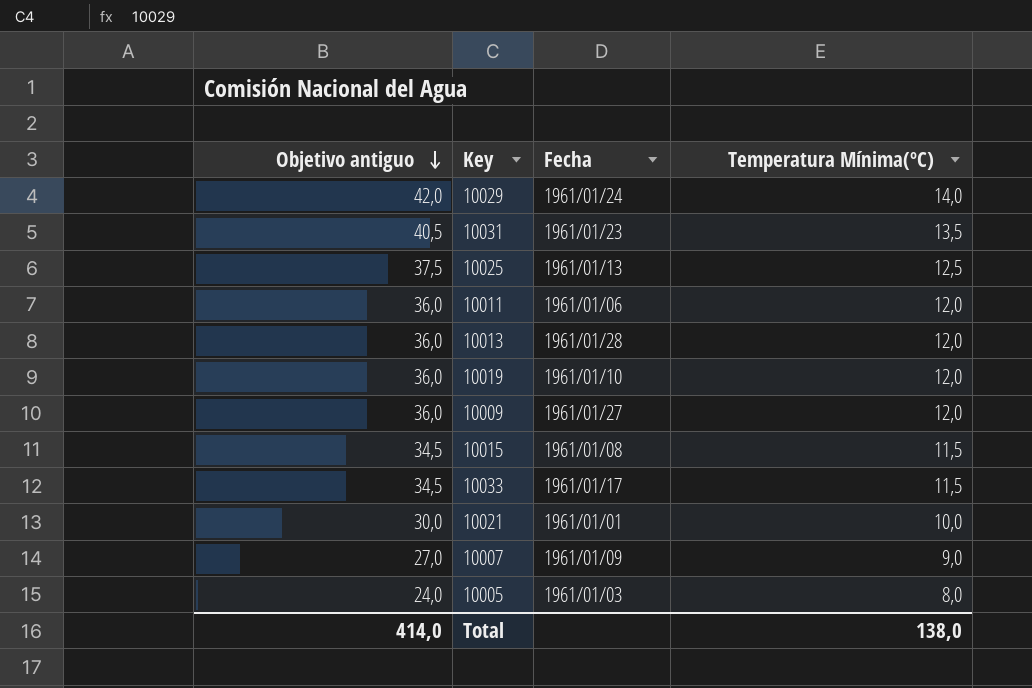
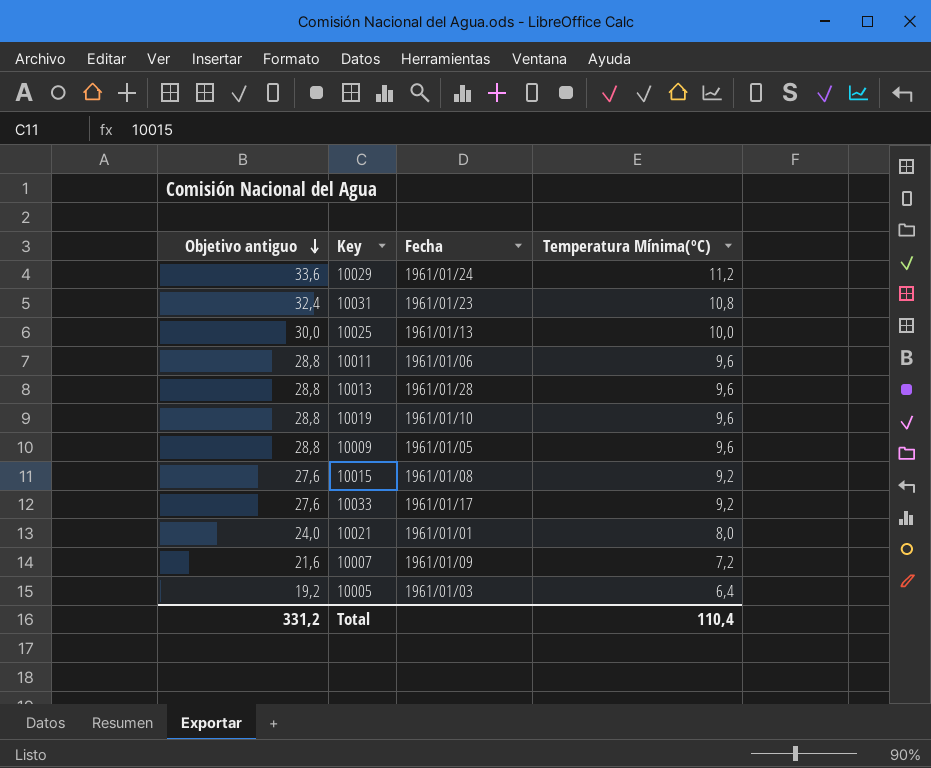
10029 | Objetivo antiguo: 42,0 -> 33,6
10029 | Temperatura Mínima(ºC): 14,0 -> 11,2
10031 | Objetivo antiguo: 40,5 -> 32,4
10031 | Temperatura Mínima(ºC): 13,5 -> 10,8
10025 | Objetivo antiguo: 37,5 -> 30,0
10025 | Temperatura Mínima(ºC): 12,5 -> 10,0
10011 | Objetivo antiguo: 36,0 -> 28,8
10011 | Temperatura Mínima(ºC): 12,0 -> 9,6
10013 | Objetivo antiguo: 36,0 -> 28,8
10013 | Temperatura Mínima(ºC): 12,0 -> 9,6
10019 | Objetivo antiguo: 36,0 -> 28,8
10019 | Temperatura Mínima(ºC): 12,0 -> 9,6
10009 | Objetivo antiguo: 36,0 -> 28,8
10009 | Fecha: 1961/01/27 -> 1961/01/05
10009 | Temperatura Mínima(ºC): 12,0 -> 9,6
10015 | Objetivo antiguo: 34,5 -> 27,6
10015 | Temperatura Mínima(ºC): 11,5 -> 9,2
10033 | Objetivo antiguo: 34,5 -> 27,6
10033 | Temperatura Mínima(ºC): 11,5 -> 9,2
10021 | Objetivo antiguo: 30,0 -> 24,0
10021 | Temperatura Mínima(ºC): 10,0 -> 8,0
10007 | Objetivo antiguo: 27,0 -> 21,6
10007 | Temperatura Mínima(ºC): 9,0 -> 7,2
10005 | Objetivo antiguo: 24,0 -> 19,2
10005 | Temperatura Mínima(ºC): 8,0 -> 6,4
Total | Objetivo antiguo: 414,0 -> 331,2
Total | Temperatura Mínima(ºC): 138,0 -> 110,4

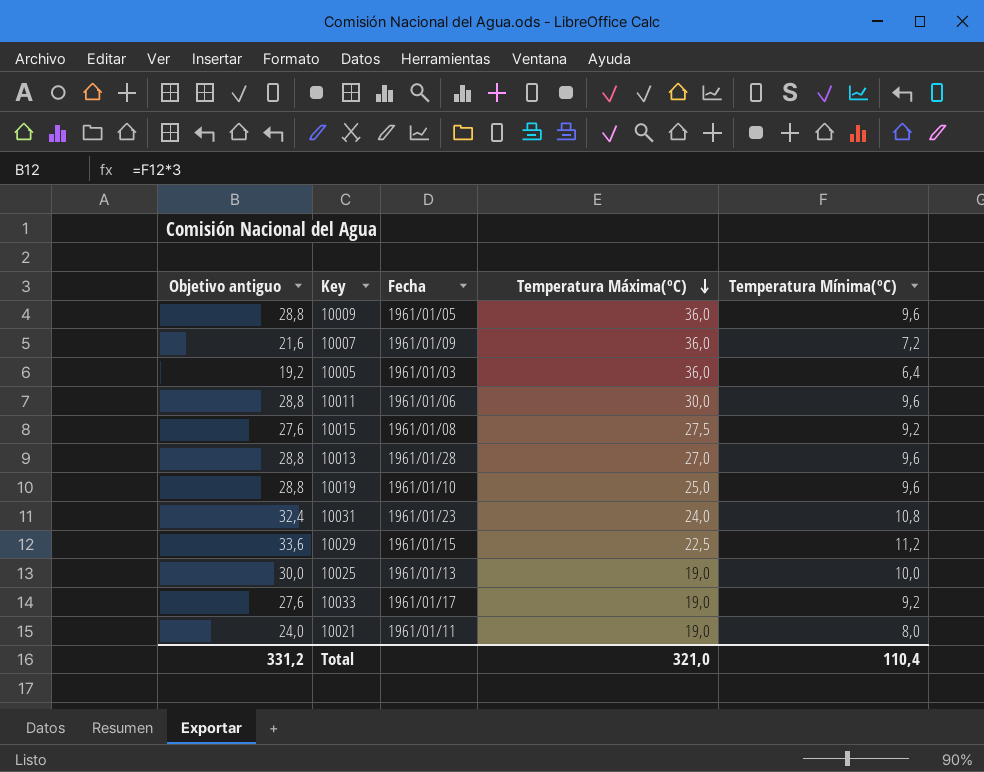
row order: Objetivo antiguo descending -> Temperatura Máxima(ºC) descending
column Temperatura Máxima(ºC) | position: none -> 4
10029 | Fecha: 1961/01/24 -> 1961/01/15
10021 | Fecha: 1961/01/01 -> 1961/01/11

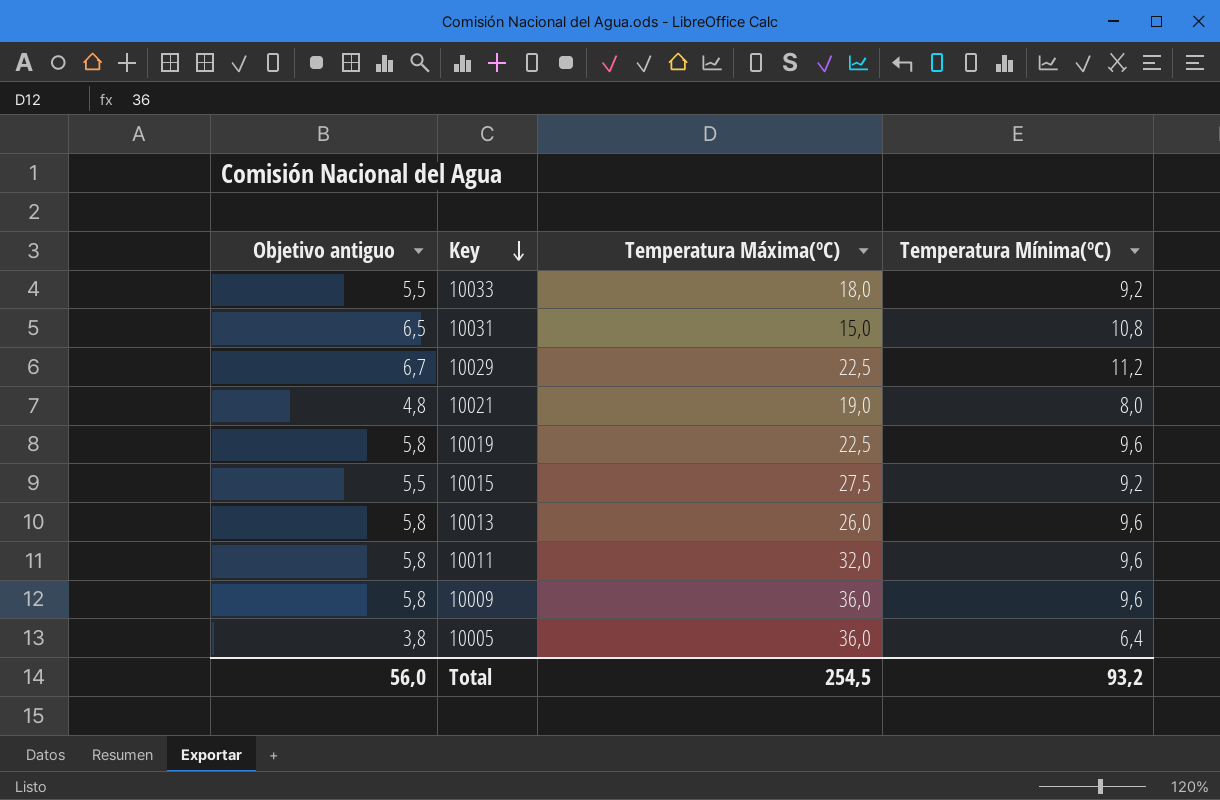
row order: Temperatura Máxima(ºC) descending -> Key descending
column Fecha | position: 3 -> none
column Objetivo antiguo | formula: [Temperatura Mínima(ºC)] * 3 -> [Temperatura Mínima(ºC)] * 0,6
row 10007: 21,6 | 1961/01/09 | 36,0 | 7,2 -> none
row 10025: 30,0 | 1961/01/13 | 19,0 | 10,0 -> none
10033 | Temperatura Máxima(ºC): 19,0 -> 18,0
10031 | Temperatura Máxima(ºC): 24,0 -> 15,0
10019 | Temperatura Máxima(ºC): 25,0 -> 22,5
10013 | Temperatura Máxima(ºC): 27,0 -> 26,0
10011 | Temperatura Máxima(ºC): 30,0 -> 32,0
Total | Objetivo antiguo: 331,2 -> 56,0
Total | Temperatura Máxima(ºC): 321,0 -> 254,5
Total | Temperatura Mínima(ºC): 110,4 -> 93,2

